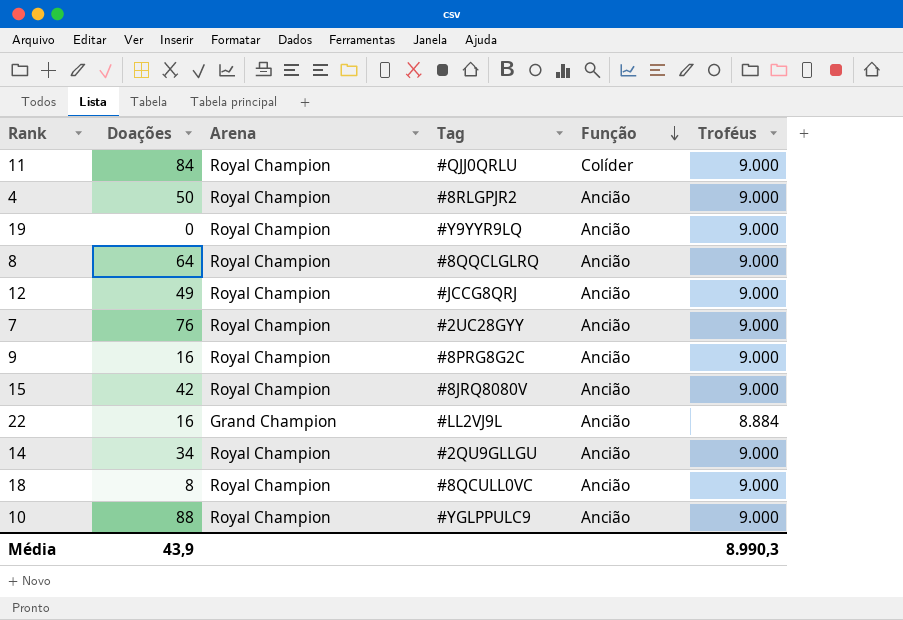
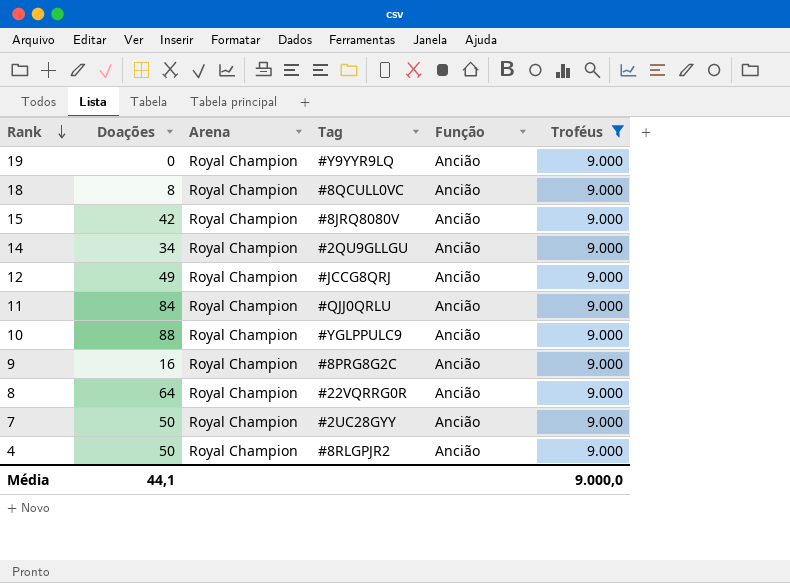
filter: none -> Troféus = 9.000
row order: Função descending -> Rank descending
11 | Função: Colíder -> Ancião
8 | Tag: #8QQCLGLRQ -> #22VQRRG0R
7 | Doações: 76 -> 50
Média | Doações: 43,9 -> 44,1
Média | Troféus: 8.990,3 -> 9.000,0

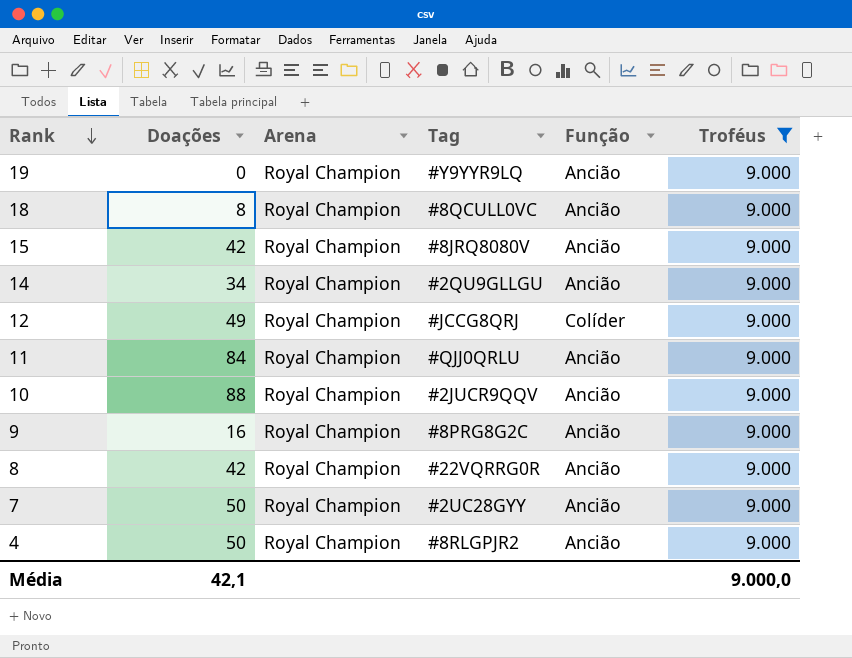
12 | Função: Ancião -> Colíder
10 | Tag: #YGLPPULC9 -> #2JUCR9QQV
8 | Doações: 64 -> 42
Média | Doações: 44,1 -> 42,1

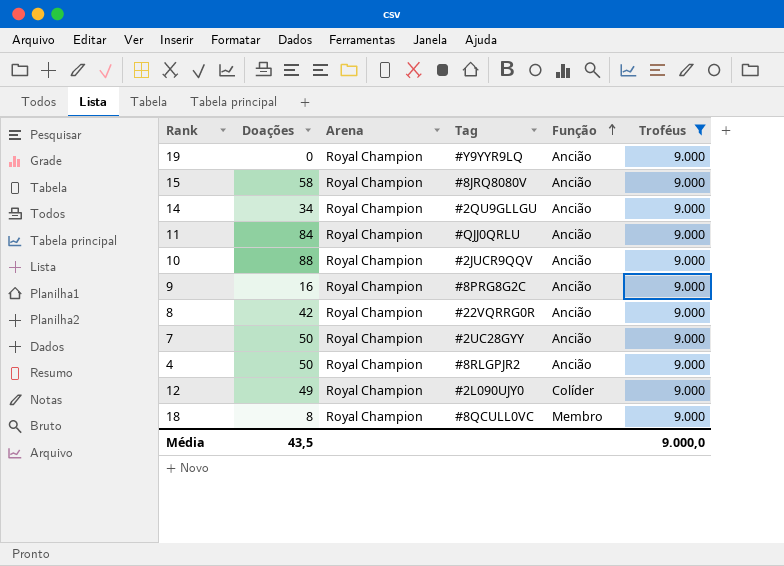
row order: Rank descending -> Função ascending
15 | Doações: 42 -> 58
12 | Tag: #JCCG8QRJ -> #2L090UJY0
18 | Função: Ancião -> Membro
Média | Doações: 42,1 -> 43,5

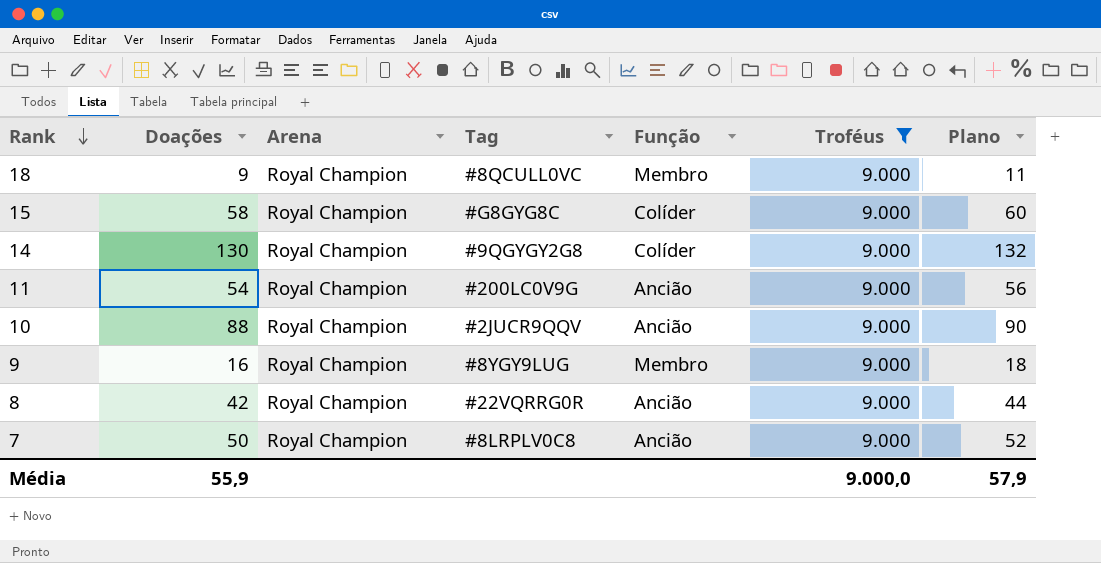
row order: Função ascending -> Rank descending
column Plano | formula: none -> [Doações] + 2
row 19: 0 | Royal Champion | #Y9YYR9LQ | Ancião | 9.000 -> none
row 4: 50 | Royal Champion | #8RLGPJR2 | Ancião | 9.000 -> none
row 12: 49 | Royal Champion | #2L090UJY0 | Colíder | 9.000 -> none
18 | Doações: 8 -> 9
15 | Tag: #8JRQ8080V -> #G8GYG8C
15 | Função: Ancião -> Colíder
14 | Doações: 34 -> 130
14 | Tag: #2QU9GLLGU -> #9QGYGY2G8
14 | Função: Ancião -> Colíder
11 | Doações: 84 -> 54
11 | Tag: #QJJ0QRLU -> #200LC0V9G
9 | Tag: #8PRG8G2C -> #8YGY9LUG
9 | Função: Ancião -> Membro
7 | Tag: #2UC28GYY -> #8LRPLV0C8
Média | Doações: 43,5 -> 55,9

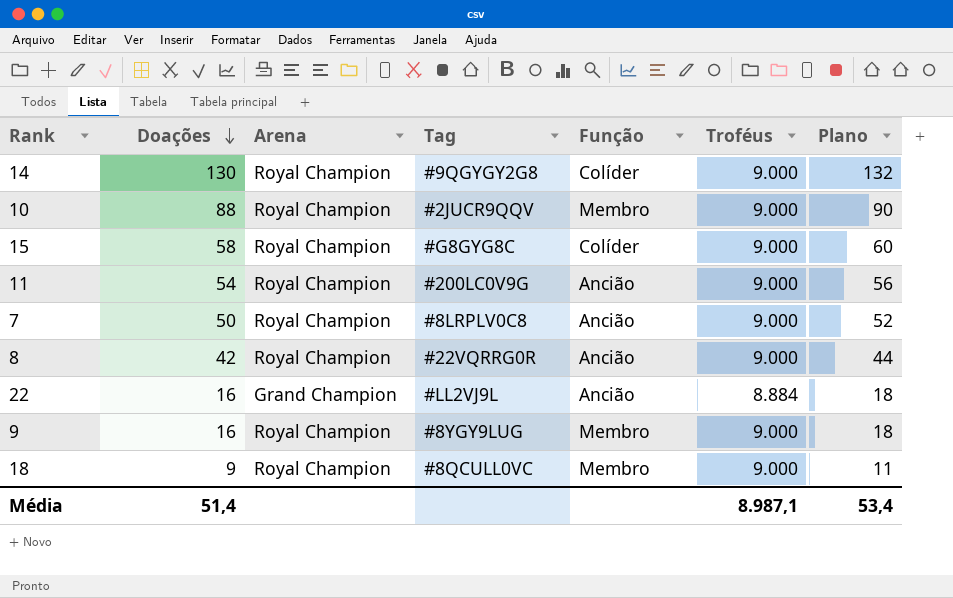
filter: Troféus = 9.000 -> none
row order: Rank descending -> Doações descending
10 | Função: Ancião -> Membro
Média | Doações: 55,9 -> 51,4
Média | Troféus: 9.000,0 -> 8.987,1
Média | Plano: 57,9 -> 53,4

